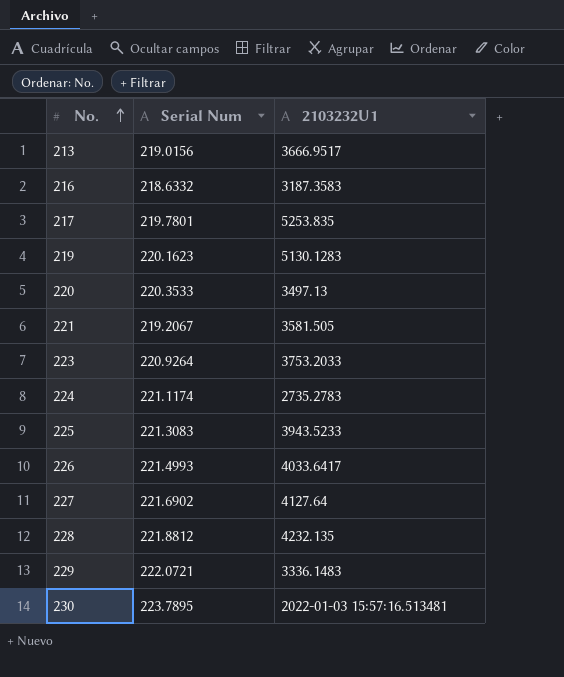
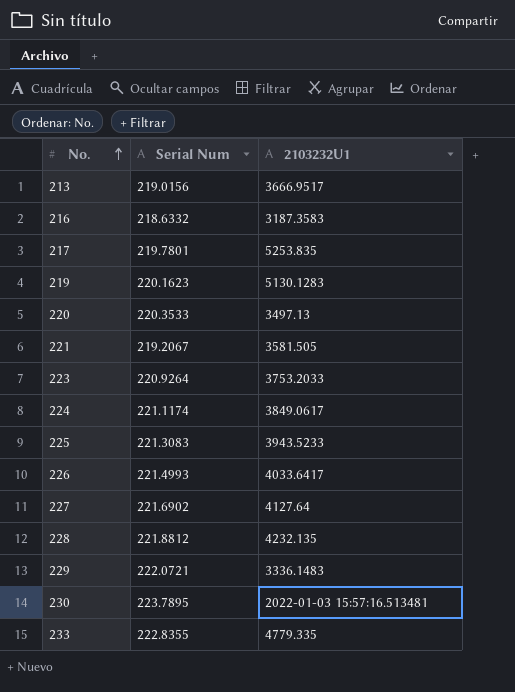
224 | 2103232U1: 2735.2783 -> 3849.0617
row 233: none -> 222.8355 | 4779.335

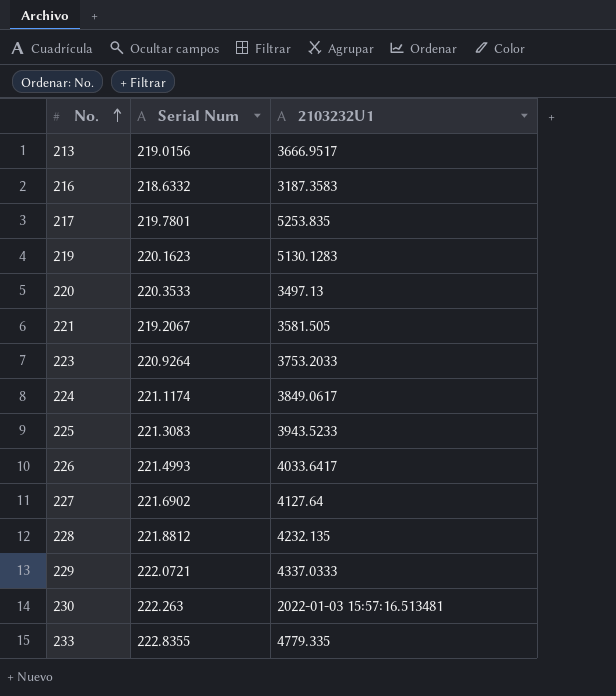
229 | 2103232U1: 3336.1483 -> 4337.0333
230 | Serial Num: 223.7895 -> 222.263

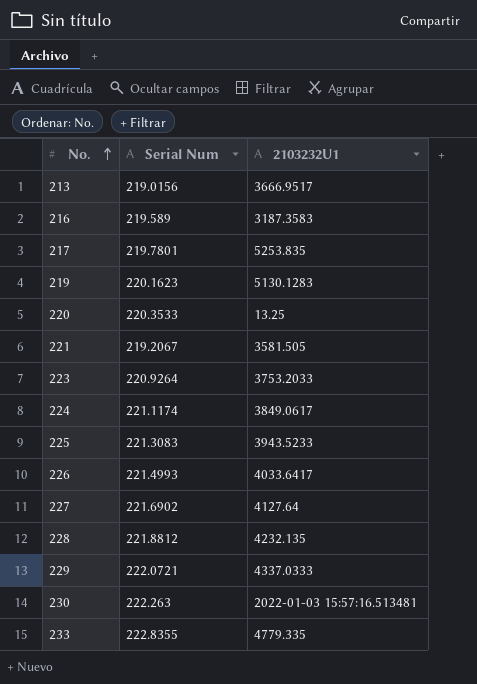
216 | Serial Num: 218.6332 -> 219.589
220 | 2103232U1: 3497.13 -> 13.25

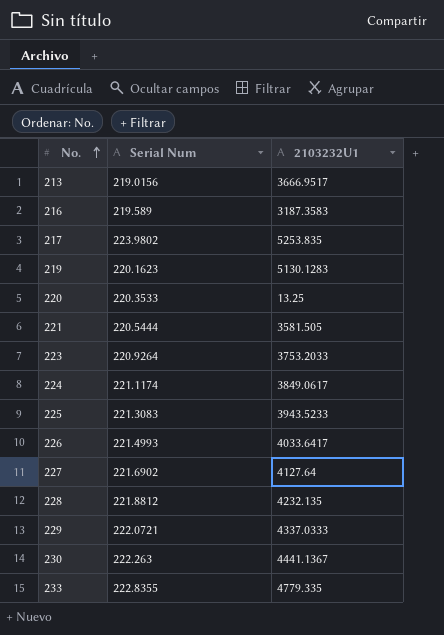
217 | Serial Num: 219.7801 -> 223.9802
221 | Serial Num: 219.2067 -> 220.5444
230 | 2103232U1: 2022-01-03 15:57:16.513481 -> 4441.1367

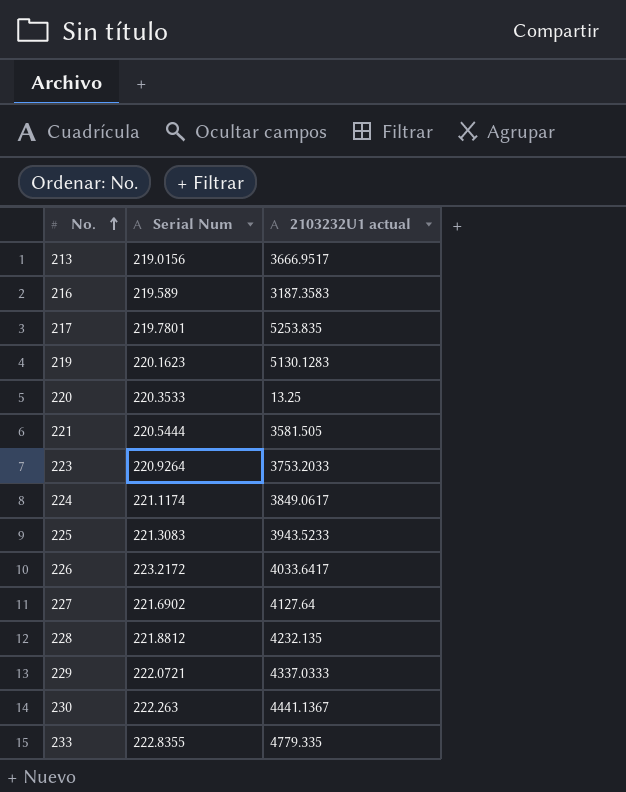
column name: 2103232U1 -> 2103232U1 actual
217 | Serial Num: 223.9802 -> 219.7801
226 | Serial Num: 221.4993 -> 223.2172

